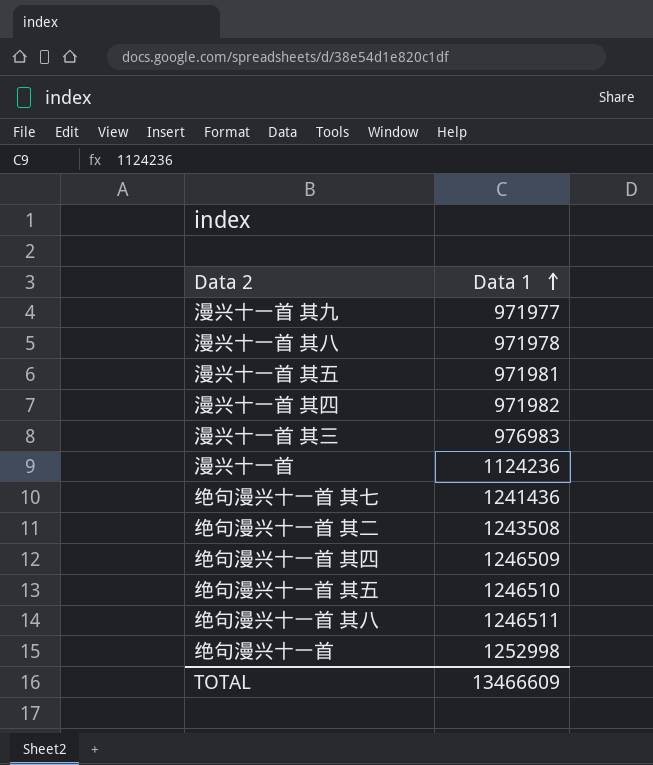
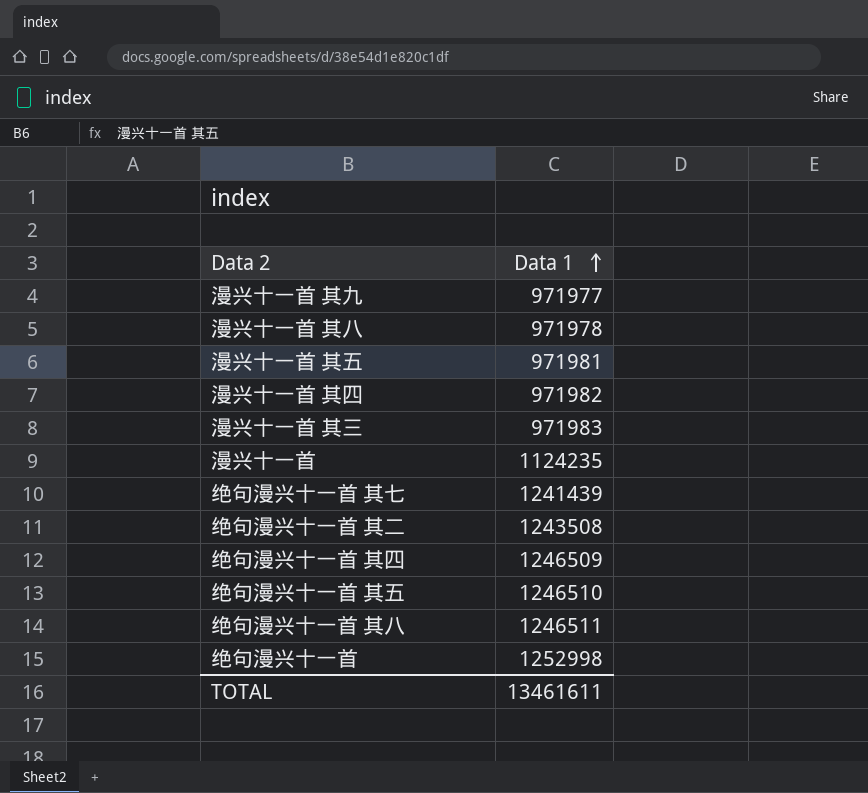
漫兴十一首 其三 | Data 1: 976983 -> 971983
漫兴十一首 | Data 1: 1124236 -> 1124235
绝句漫兴十一首 其七 | Data 1: 1241436 -> 1241439
TOTAL | Data 1: 13466609 -> 13461611

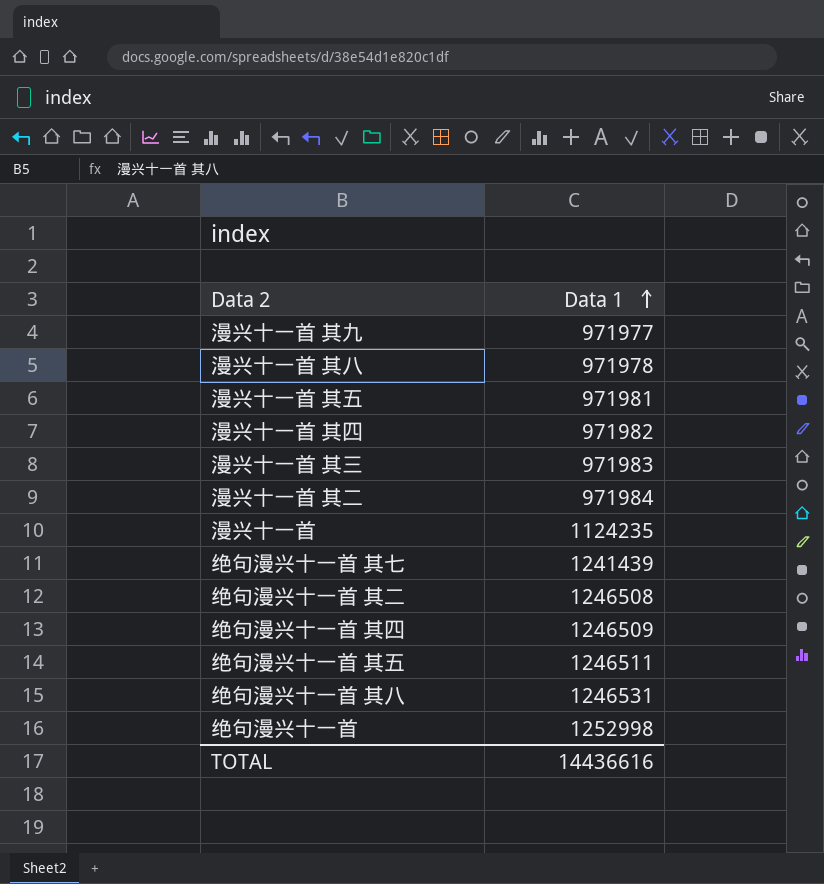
row 漫兴十一首 其二: none -> 971984
绝句漫兴十一首 其二 | Data 1: 1243508 -> 1246508
绝句漫兴十一首 其五 | Data 1: 1246510 -> 1246511
绝句漫兴十一首 其八 | Data 1: 1246511 -> 1246531
TOTAL | Data 1: 13461611 -> 14436616

